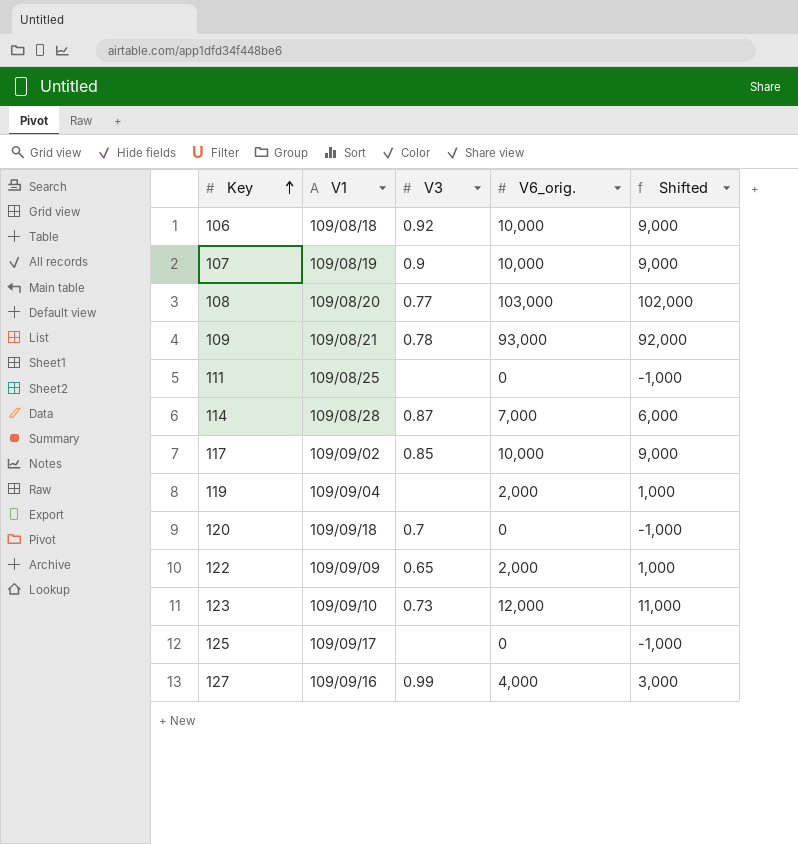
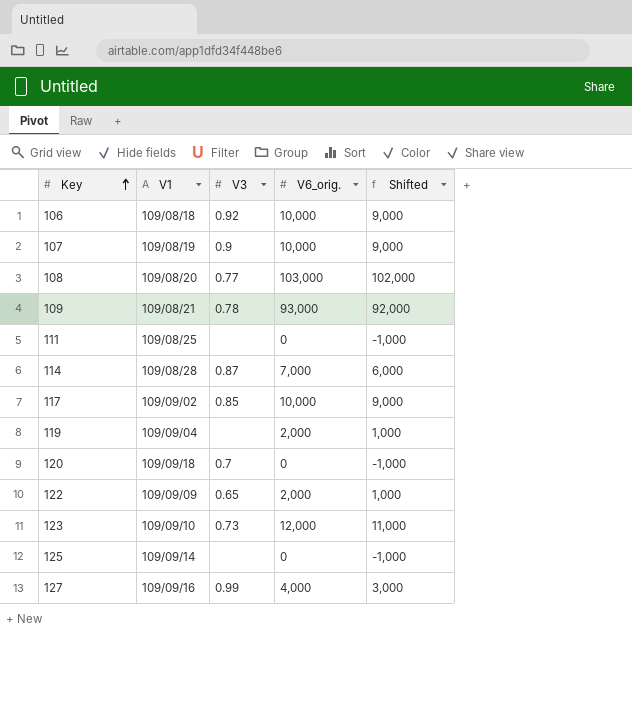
125 | V1: 109/09/17 -> 109/09/14

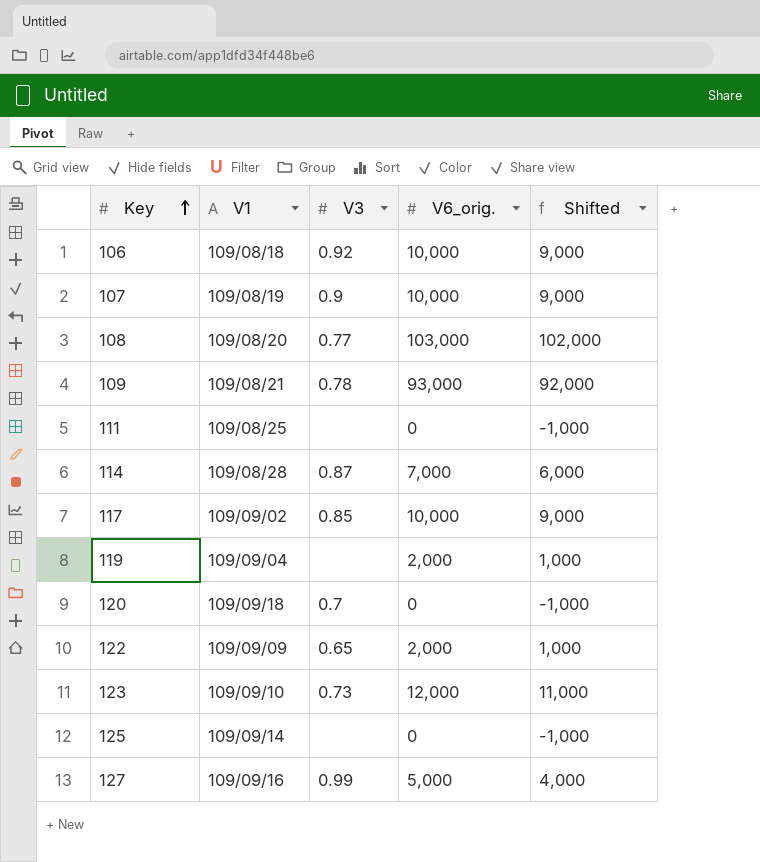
127 | V6_orig.: 4,000 -> 5,000
127 | Shifted: 3,000 -> 4,000

